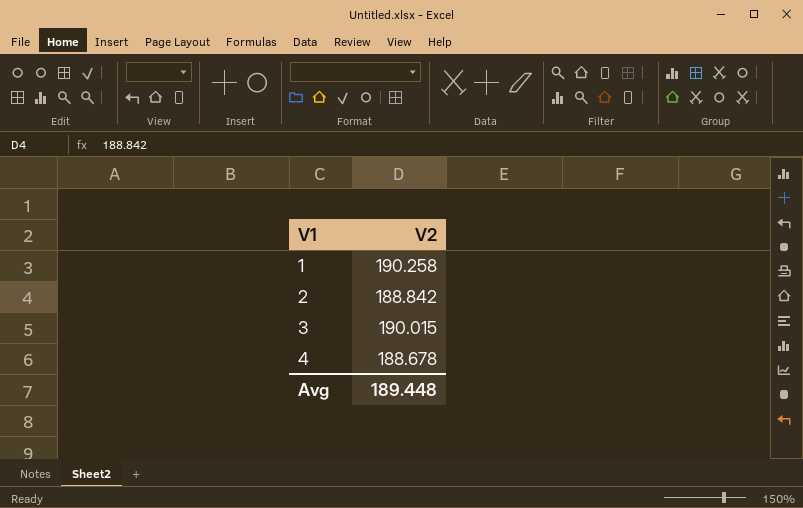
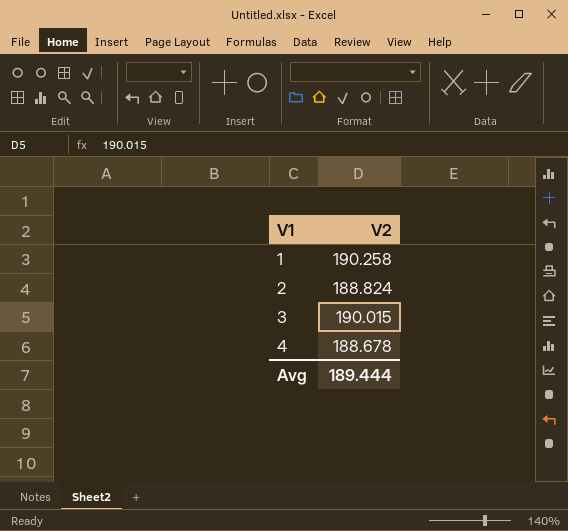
2 | V2: 188.842 -> 188.824
Avg | V2: 189.448 -> 189.444

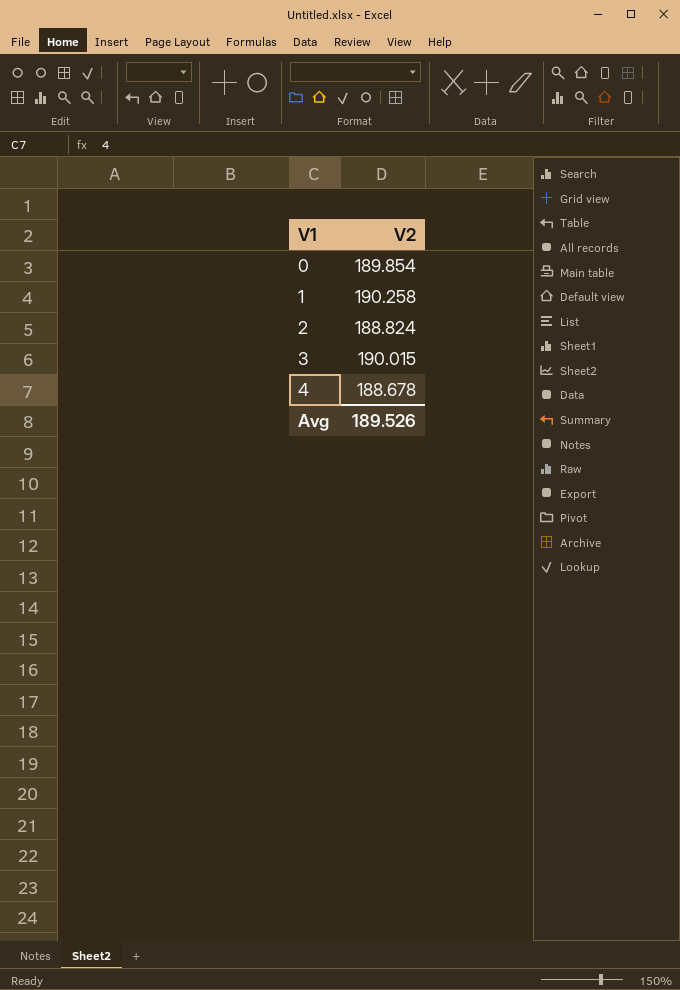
row 0: none -> 189.854
Avg | V2: 189.444 -> 189.526

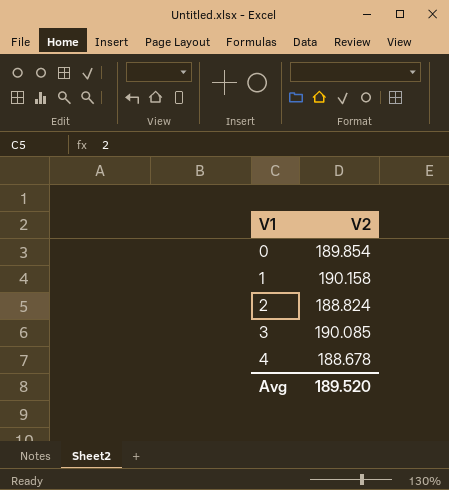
1 | V2: 190.258 -> 190.158
3 | V2: 190.015 -> 190.085
Avg | V2: 189.526 -> 189.520

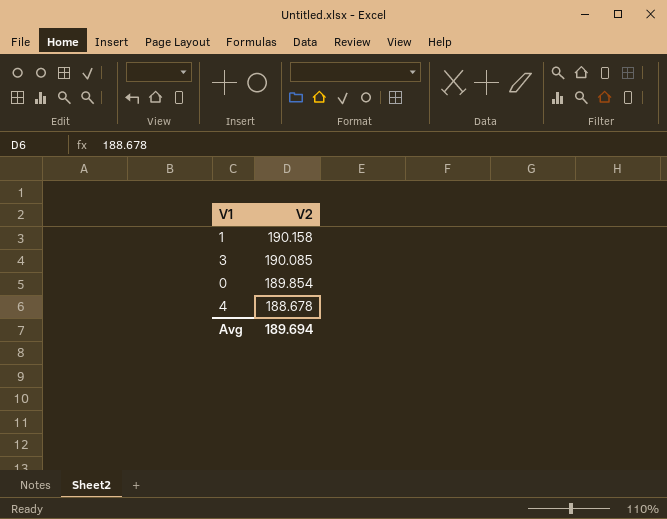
row order: V1 ascending -> V2 descending
row 2: 188.824 -> none
Avg | V2: 189.520 -> 189.694

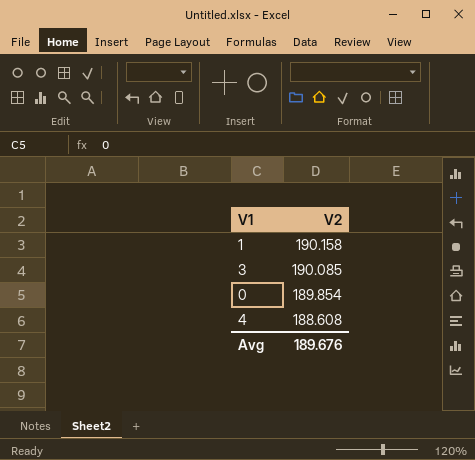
4 | V2: 188.678 -> 188.608
Avg | V2: 189.694 -> 189.676

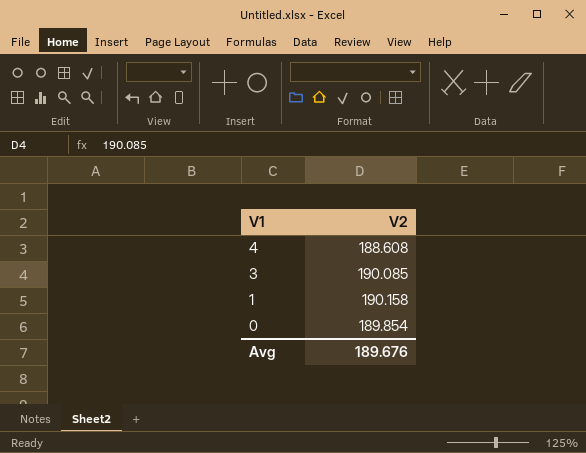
row order: V2 descending -> V1 descending

